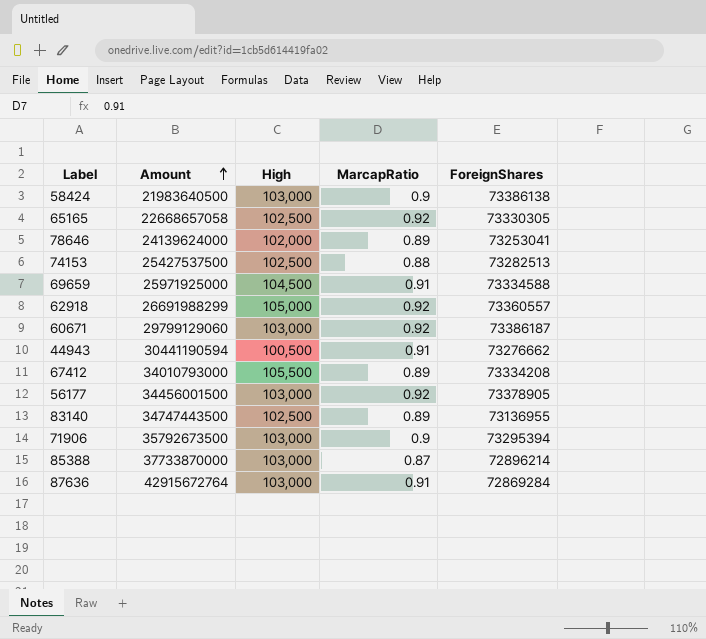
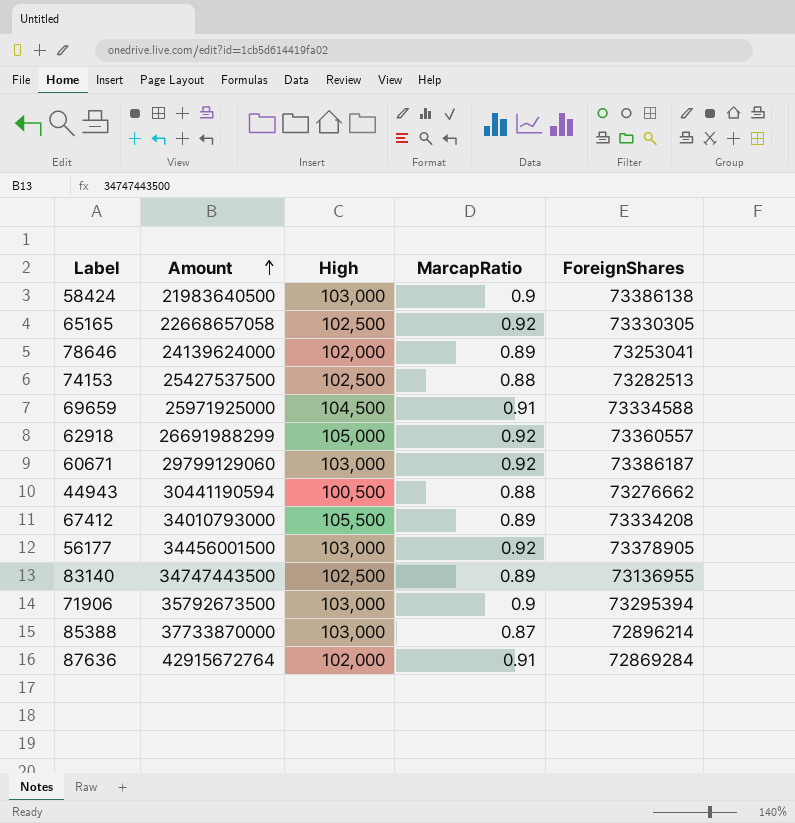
44943 | MarcapRatio: 0.91 -> 0.88
87636 | High: 103,000 -> 102,000

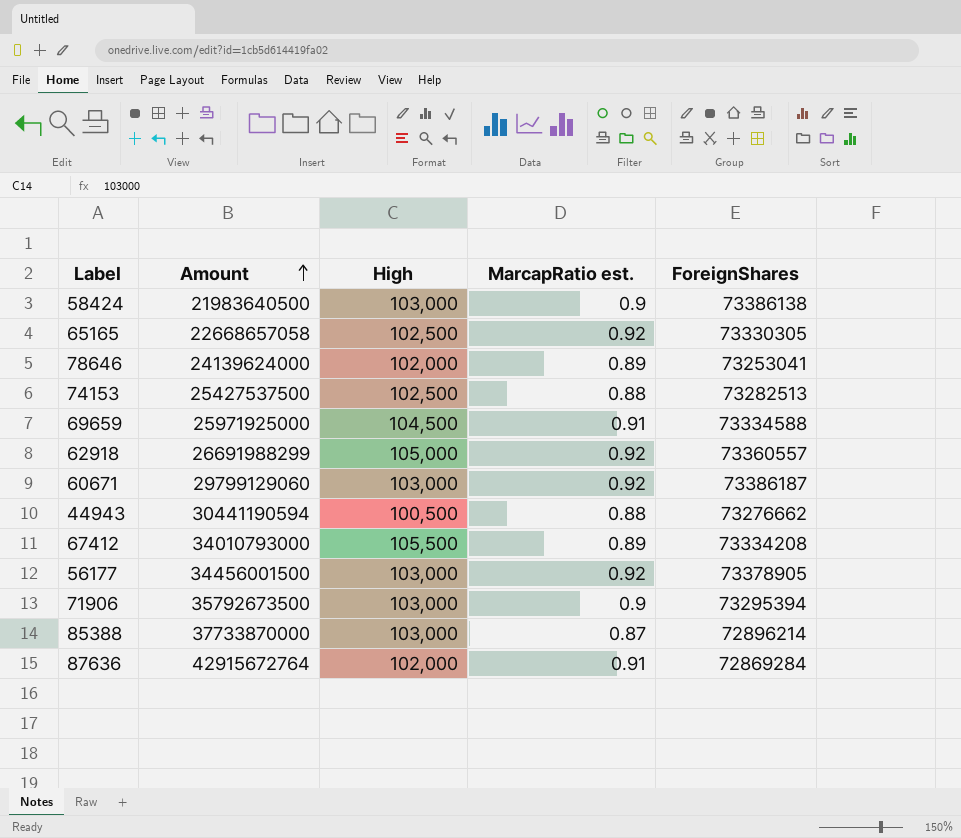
column name: MarcapRatio -> MarcapRatio est.
row 83140: 34747443500 | 102,500 | 0.89 | 73136955 -> none

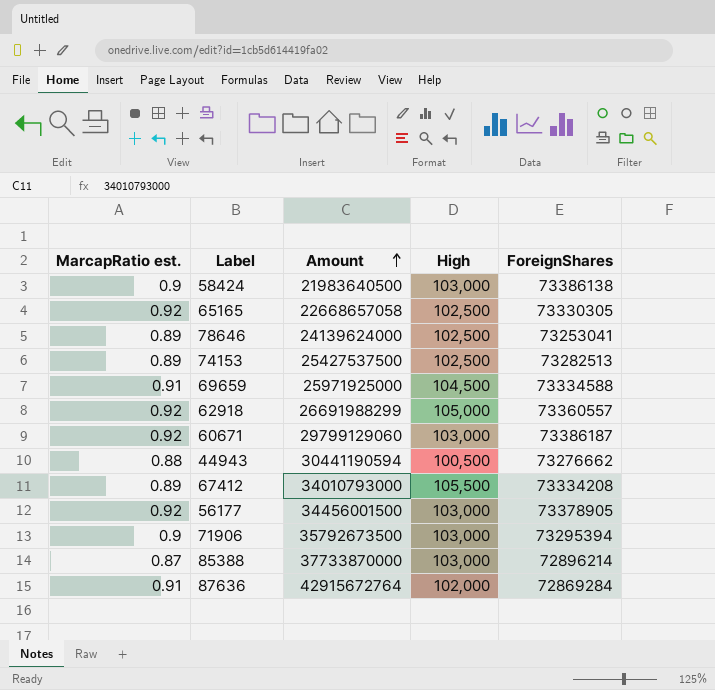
column MarcapRatio est. | position: 4 -> 1
78646 | High: 102,000 -> 102,500
74153 | MarcapRatio est.: 0.88 -> 0.89

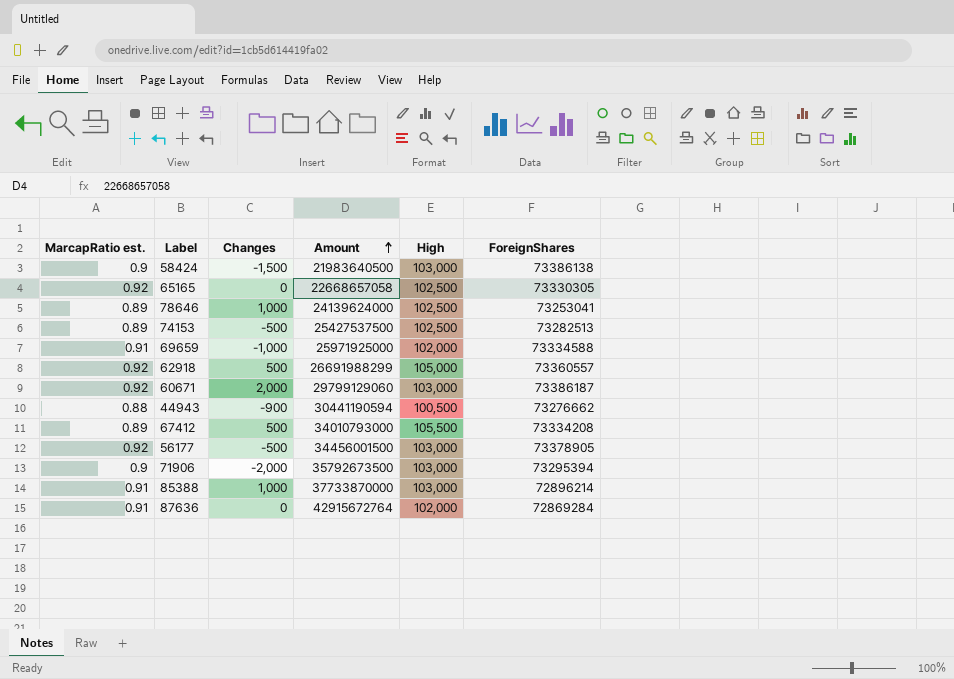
column Changes | position: none -> 3
69659 | High: 104,500 -> 102,000
85388 | MarcapRatio est.: 0.87 -> 0.91

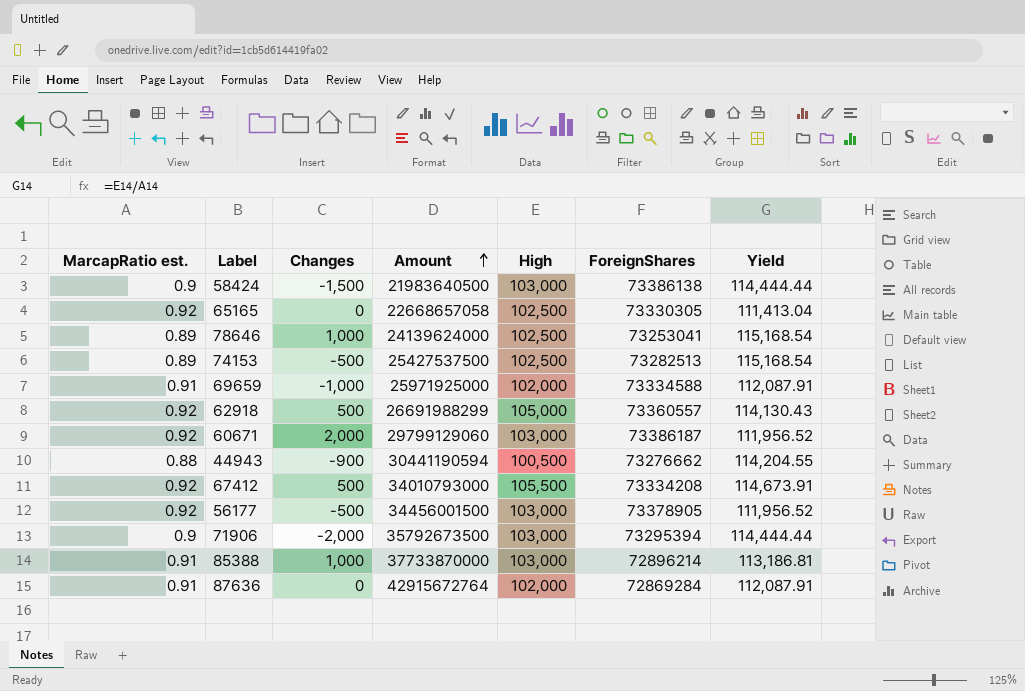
column Yield | formula: none -> [High] / [MarcapRatio est.]
67412 | MarcapRatio est.: 0.89 -> 0.92

